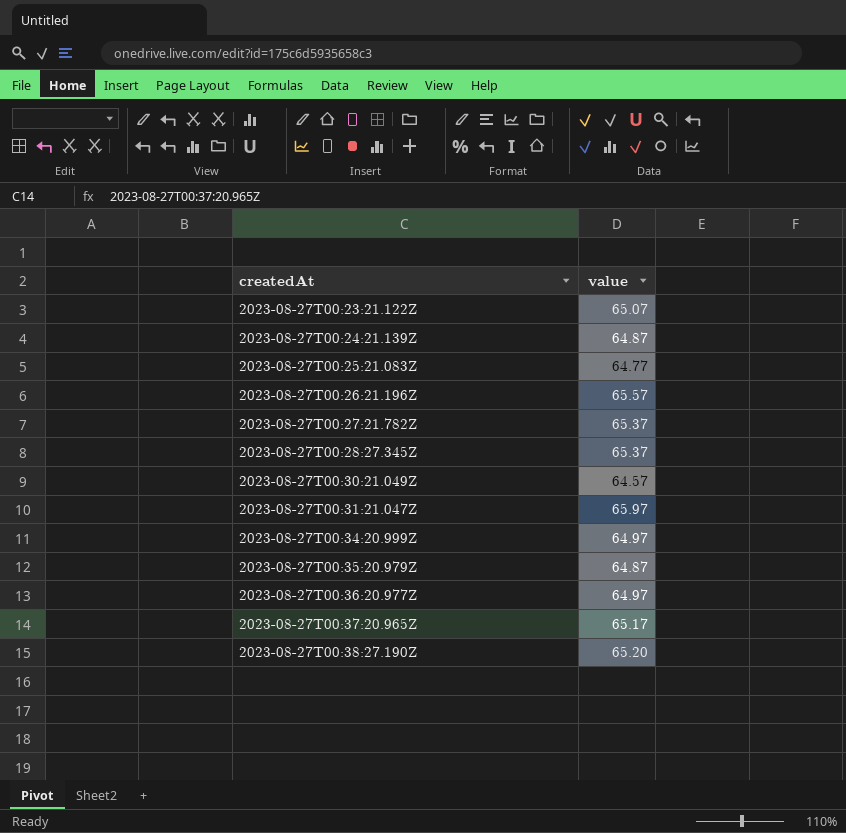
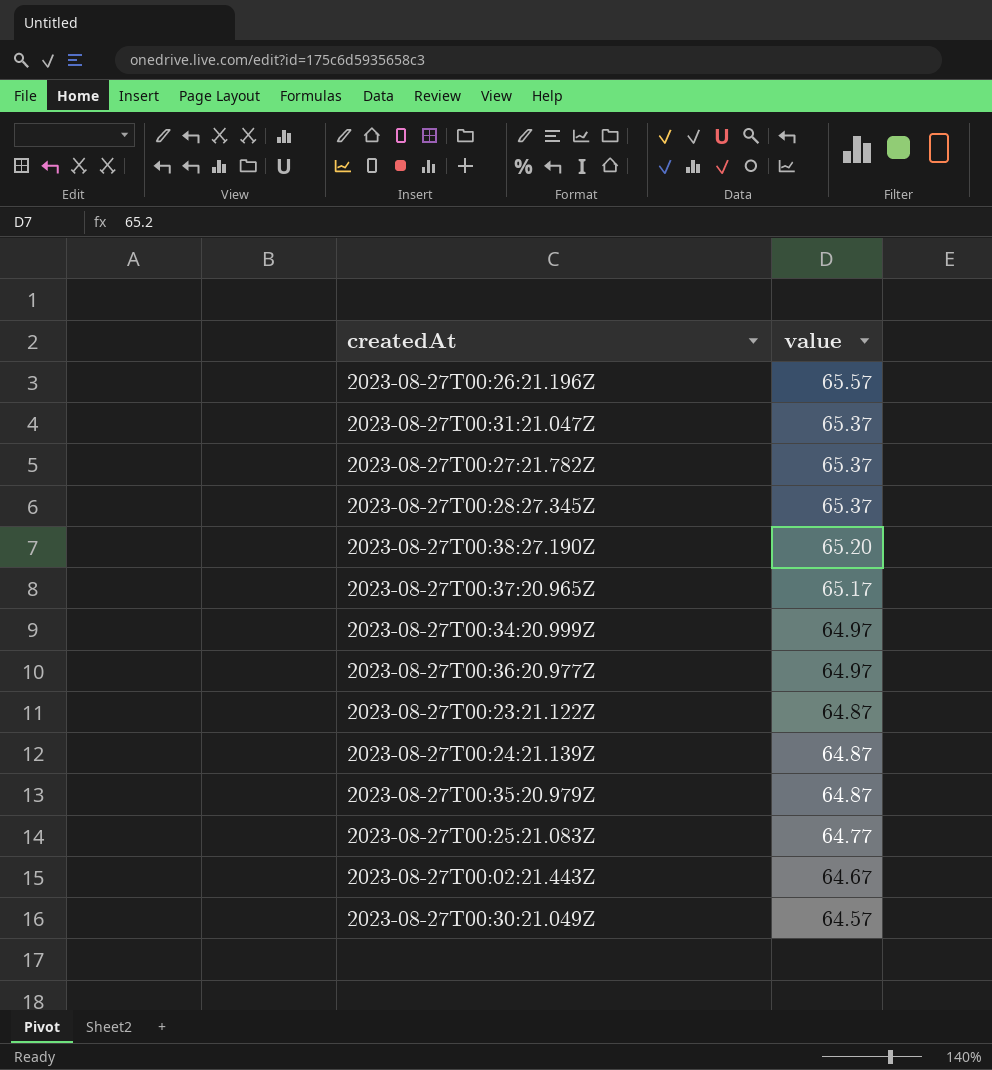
row order: createdAt ascending -> value descending
2023-08-27T00:31:21.047Z | value: 65.97 -> 65.37
2023-08-27T00:23:21.122Z | value: 65.07 -> 64.87
row 2023-08-27T00:02:21.443Z: none -> 64.67

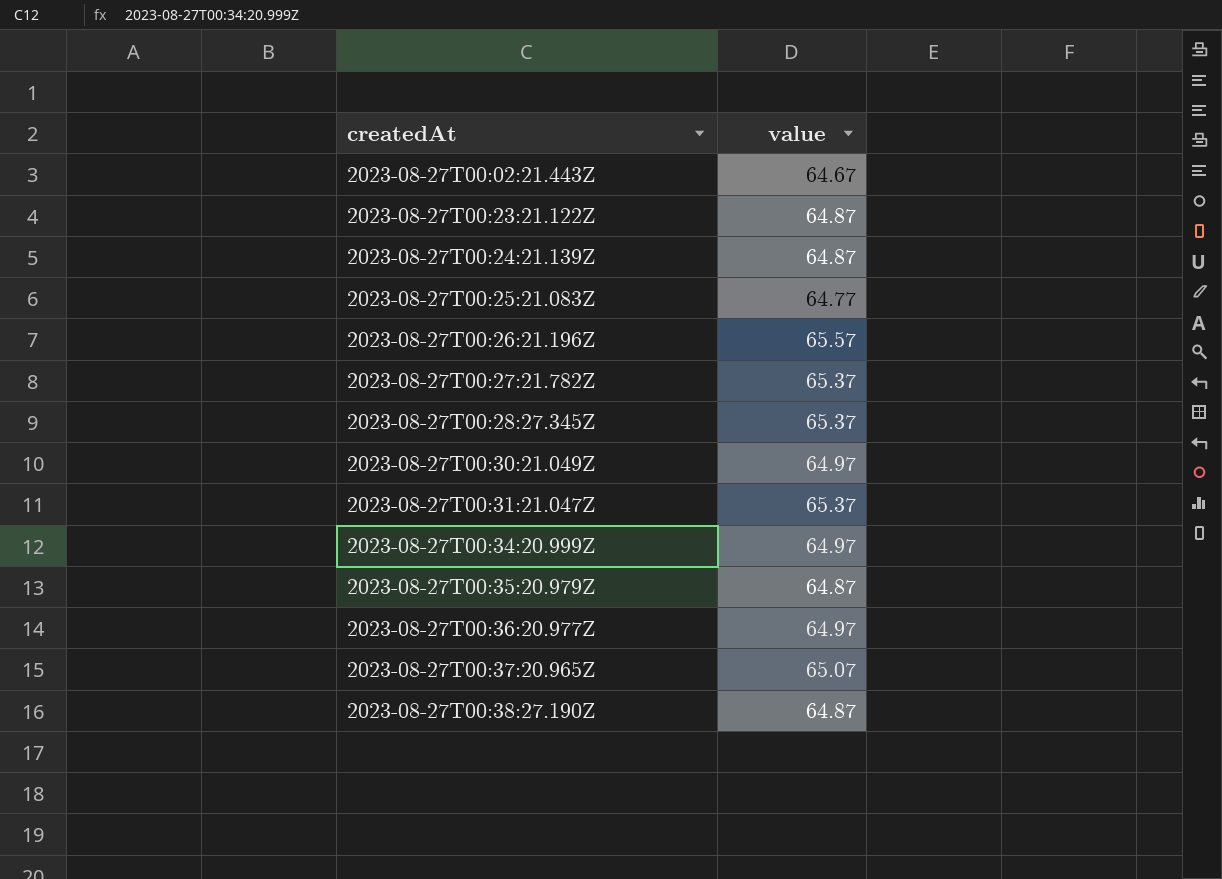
row order: value descending -> createdAt ascending
2023-08-27T00:30:21.049Z | value: 64.57 -> 64.97
2023-08-27T00:37:20.965Z | value: 65.17 -> 65.07
2023-08-27T00:38:27.190Z | value: 65.20 -> 64.87

